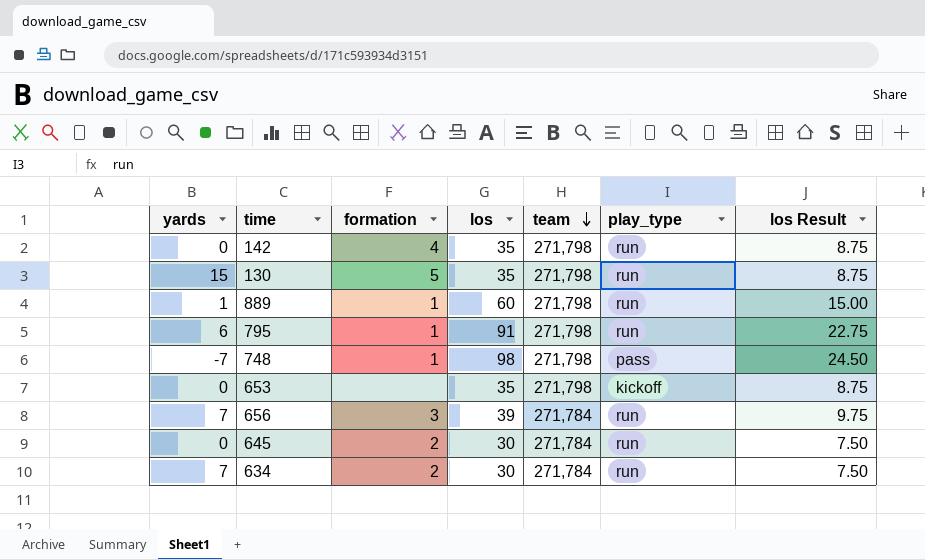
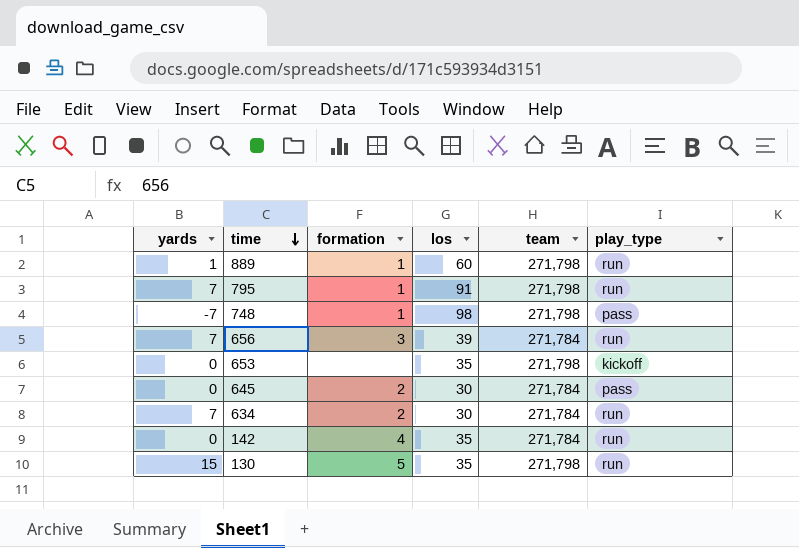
row order: team descending -> time descending
column los Result | formula: [los] * 0.25 -> none
795 | yards: 6 -> 7
645 | play_type: run -> pass
142 | team: 271,798 -> 271,784

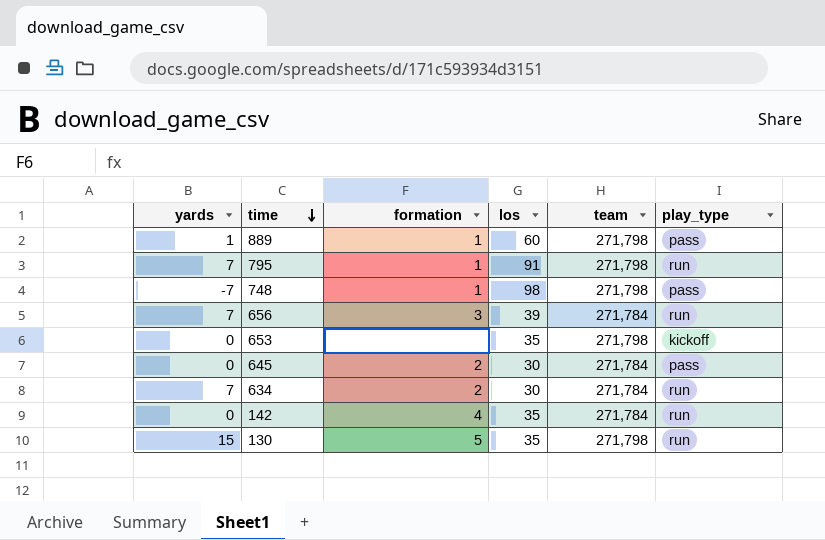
889 | play_type: run -> pass

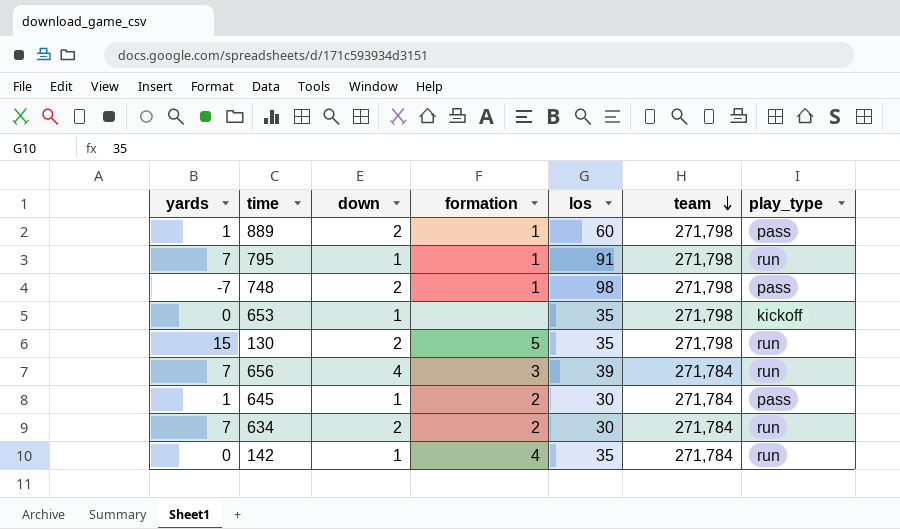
row order: time descending -> team descending
column down | position: none -> 3
645 | yards: 0 -> 1

